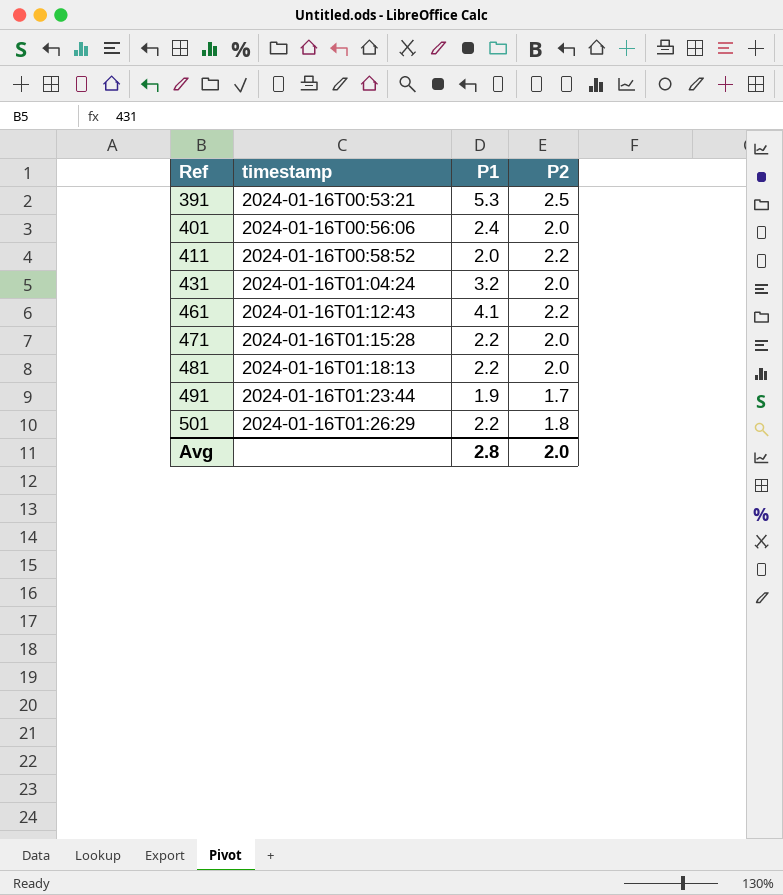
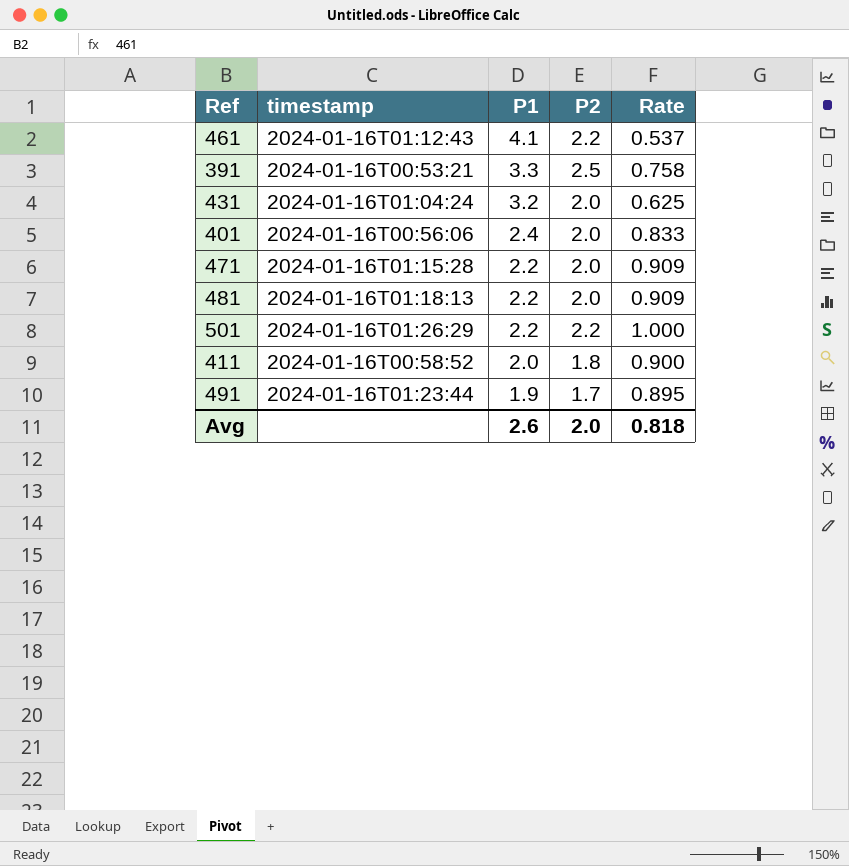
row order: Ref ascending -> P1 descending
column Rate | formula: none -> [P2] / [P1]
391 | P1: 5.3 -> 3.3
501 | P2: 1.8 -> 2.2
411 | P2: 2.2 -> 1.8
Avg | P1: 2.8 -> 2.6

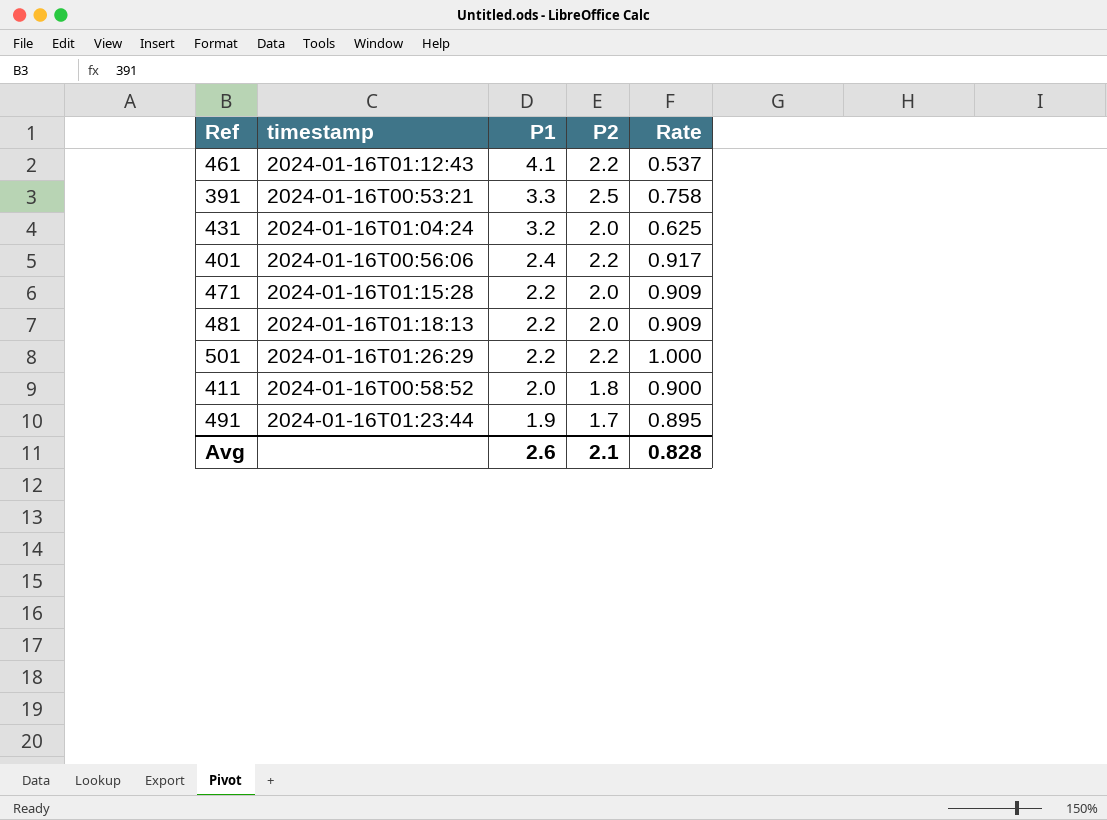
401 | P2: 2.0 -> 2.2
401 | Rate: 0.833 -> 0.917
Avg | P2: 2.0 -> 2.1
Avg | Rate: 0.818 -> 0.828

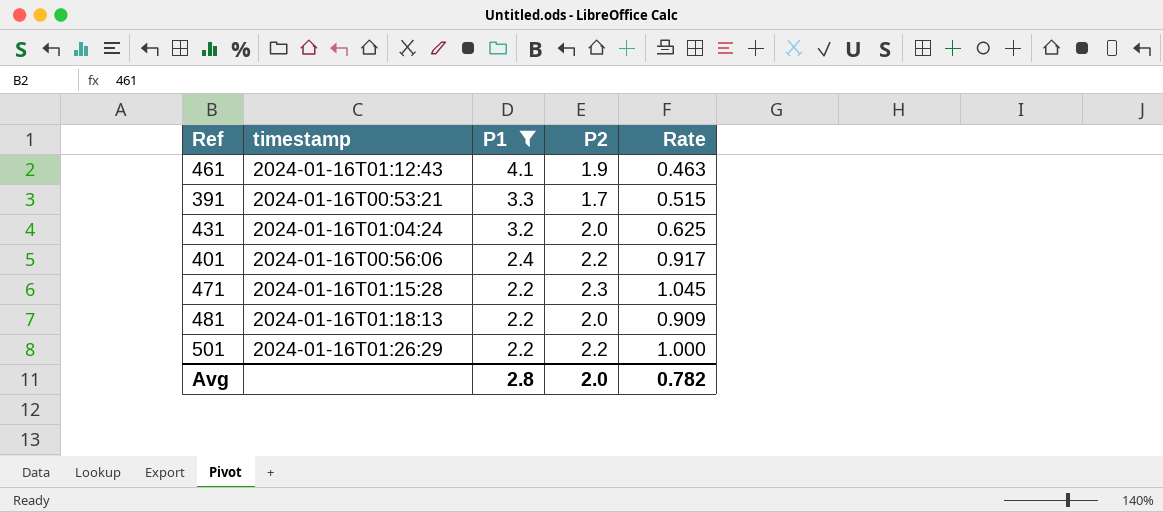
filter: none -> P1 >= 2.2
461 | P2: 2.2 -> 1.9
461 | Rate: 0.537 -> 0.463
391 | P2: 2.5 -> 1.7
391 | Rate: 0.758 -> 0.515
471 | P2: 2.0 -> 2.3
471 | Rate: 0.909 -> 1.045
Avg | P1: 2.6 -> 2.8
Avg | P2: 2.1 -> 2.0
Avg | Rate: 0.828 -> 0.782

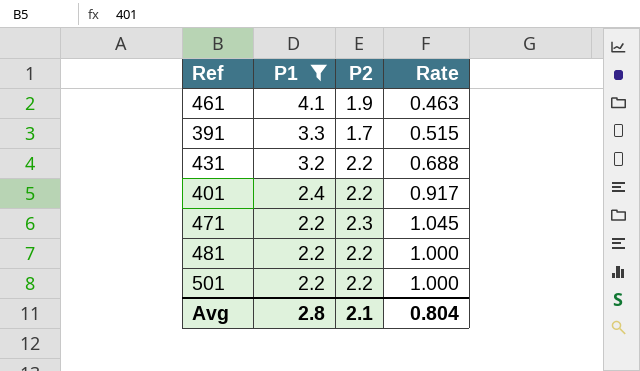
column timestamp | position: 2 -> none
431 | P2: 2.0 -> 2.2
431 | Rate: 0.625 -> 0.688
481 | P2: 2.0 -> 2.2
481 | Rate: 0.909 -> 1.000
Avg | P2: 2.0 -> 2.1
Avg | Rate: 0.782 -> 0.804

